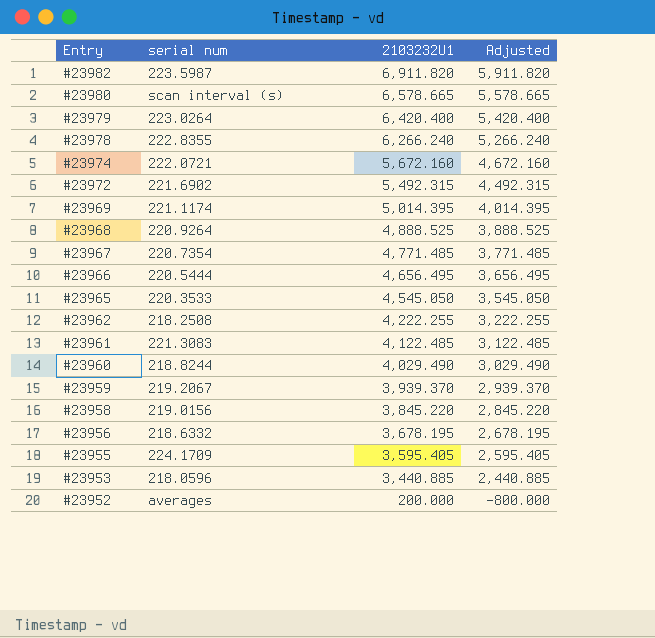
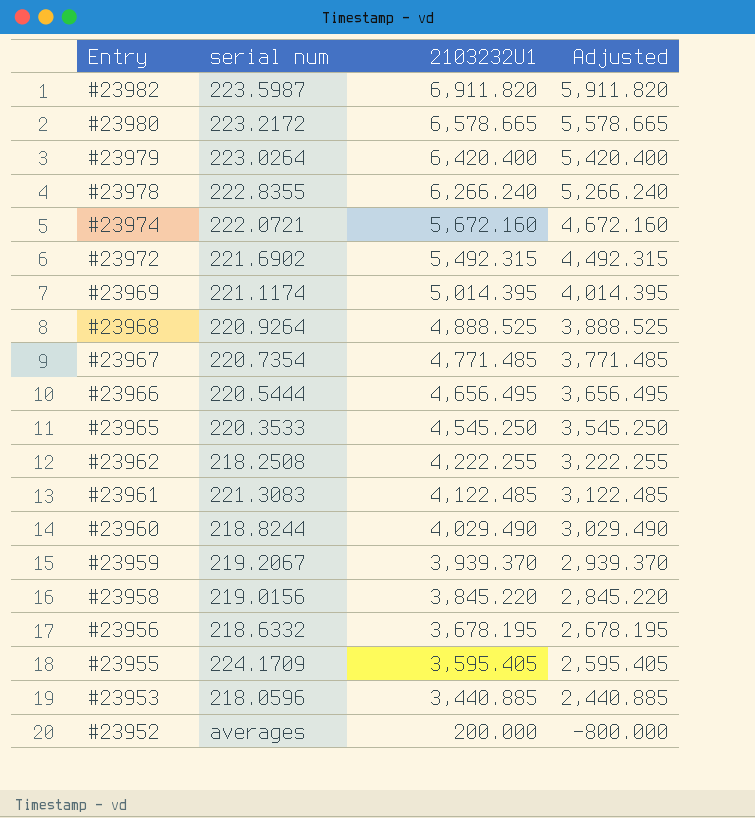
#23980 | serial num: scan interval (s) -> 223.2172
#23965 | 2103232U1: 4,545.050 -> 4,545.250
#23965 | Adjusted: 3,545.050 -> 3,545.250

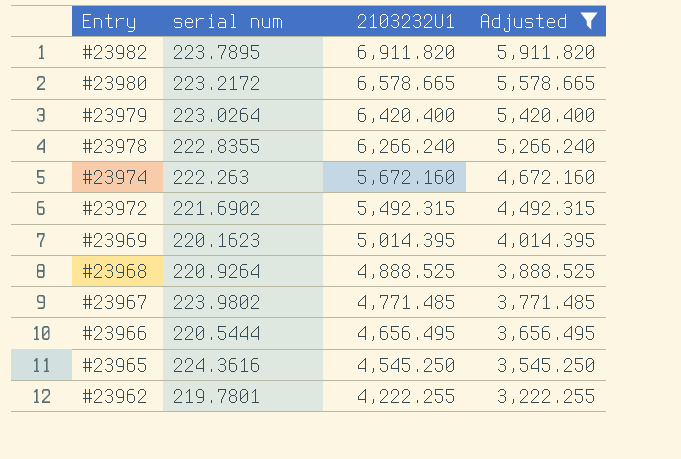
filter: none -> Adjusted >= 3,222.255
#23982 | serial num: 223.5987 -> 223.7895
#23974 | serial num: 222.0721 -> 222.263
#23969 | serial num: 221.1174 -> 220.1623
#23967 | serial num: 220.7354 -> 223.9802
#23965 | serial num: 220.3533 -> 224.3616
#23962 | serial num: 218.2508 -> 219.7801

